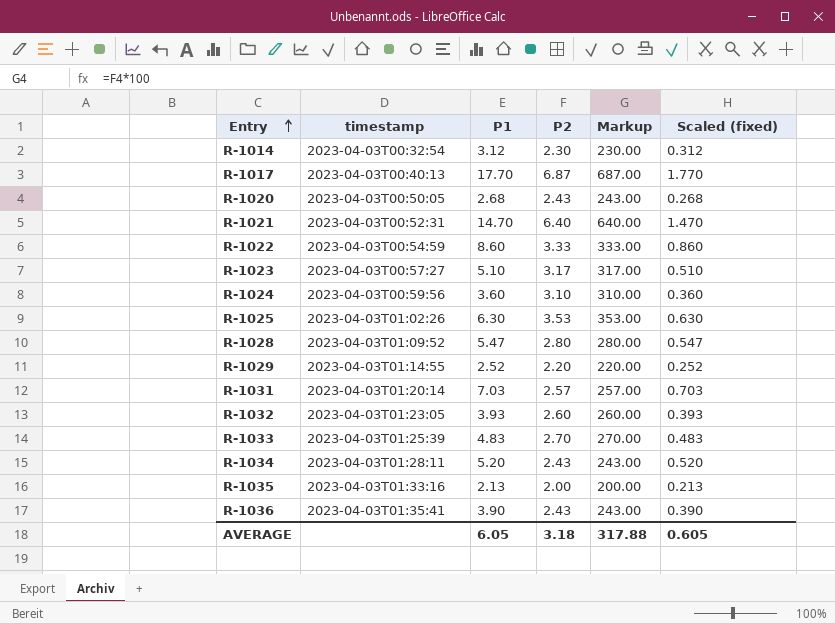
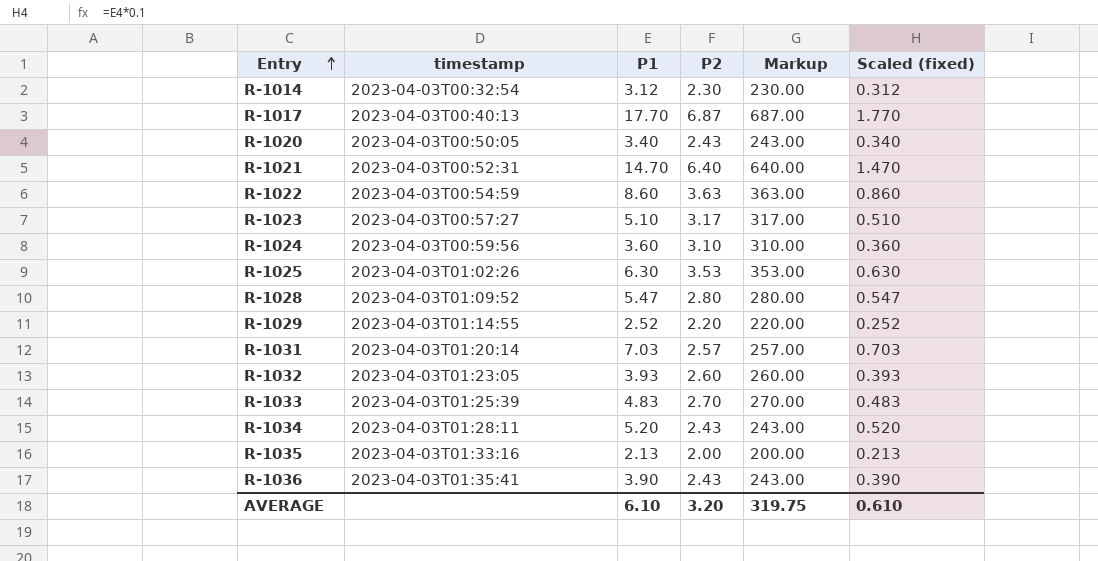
R-1020 | P1: 2.68 -> 3.40
R-1020 | Scaled (fixed): 0.268 -> 0.340
R-1022 | P2: 3.33 -> 3.63
R-1022 | Markup: 333.00 -> 363.00
AVERAGE | P1: 6.05 -> 6.10
AVERAGE | P2: 3.18 -> 3.20
AVERAGE | Markup: 317.88 -> 319.75
AVERAGE | Scaled (fixed): 0.605 -> 0.610

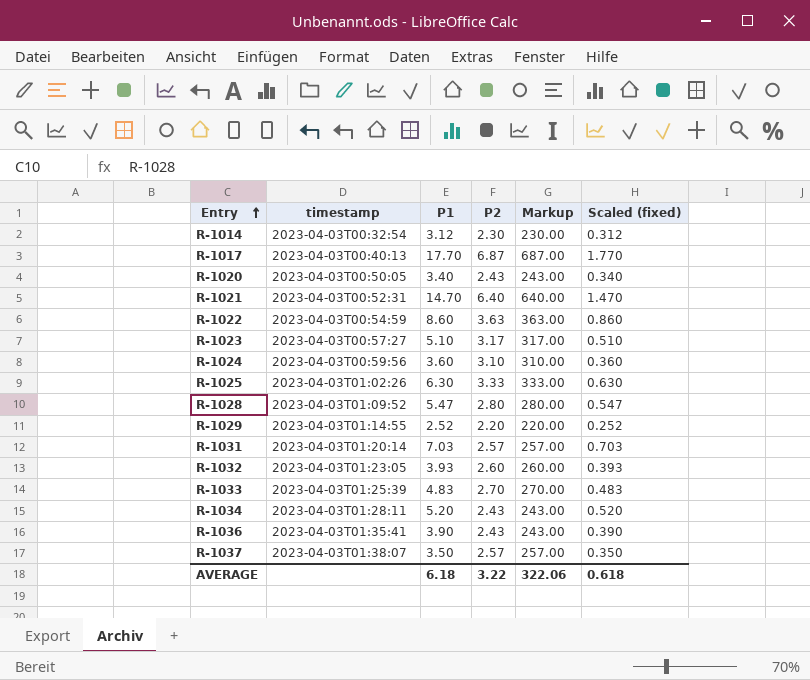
row R-1035: 2023-04-03T01:33:16 | 2.13 | 2.00 | 200.00 | 0.213 -> none
R-1025 | P2: 3.53 -> 3.33
R-1025 | Markup: 353.00 -> 333.00
row R-1037: none -> 2023-04-03T01:38:07 | 3.50 | 2.57 | 257.00 | 0.350
AVERAGE | P1: 6.10 -> 6.18
AVERAGE | P2: 3.20 -> 3.22
AVERAGE | Markup: 319.75 -> 322.06
AVERAGE | Scaled (fixed): 0.610 -> 0.618

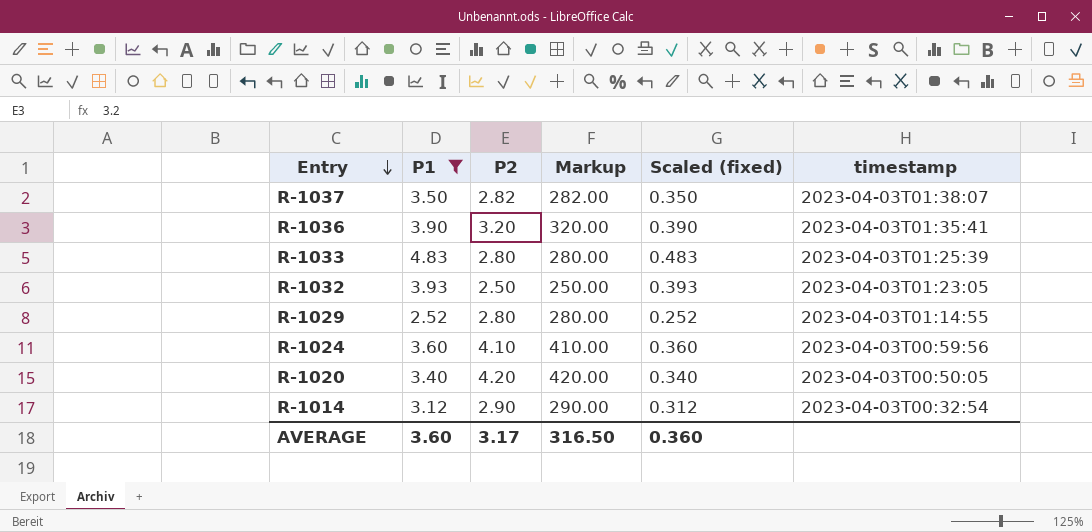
filter: none -> P1 <= 4.83
row order: Entry ascending -> Entry descending
column timestamp | position: 2 -> 6
R-1037 | P2: 2.57 -> 2.82
R-1037 | Markup: 257.00 -> 282.00
R-1036 | P2: 2.43 -> 3.20
R-1036 | Markup: 243.00 -> 320.00
R-1033 | P2: 2.70 -> 2.80
R-1033 | Markup: 270.00 -> 280.00
R-1032 | P2: 2.60 -> 2.50
R-1032 | Markup: 260.00 -> 250.00
R-1029 | P2: 2.20 -> 2.80
R-1029 | Markup: 220.00 -> 280.00
R-1024 | P2: 3.10 -> 4.10
R-1024 | Markup: 310.00 -> 410.00
R-1020 | P2: 2.43 -> 4.20
R-1020 | Markup: 243.00 -> 420.00
R-1014 | P2: 2.30 -> 2.90
R-1014 | Markup: 230.00 -> 290.00
AVERAGE | P1: 6.18 -> 3.60
AVERAGE | P2: 3.22 -> 3.17
AVERAGE | Markup: 322.06 -> 316.50
AVERAGE | Scaled (fixed): 0.618 -> 0.360

